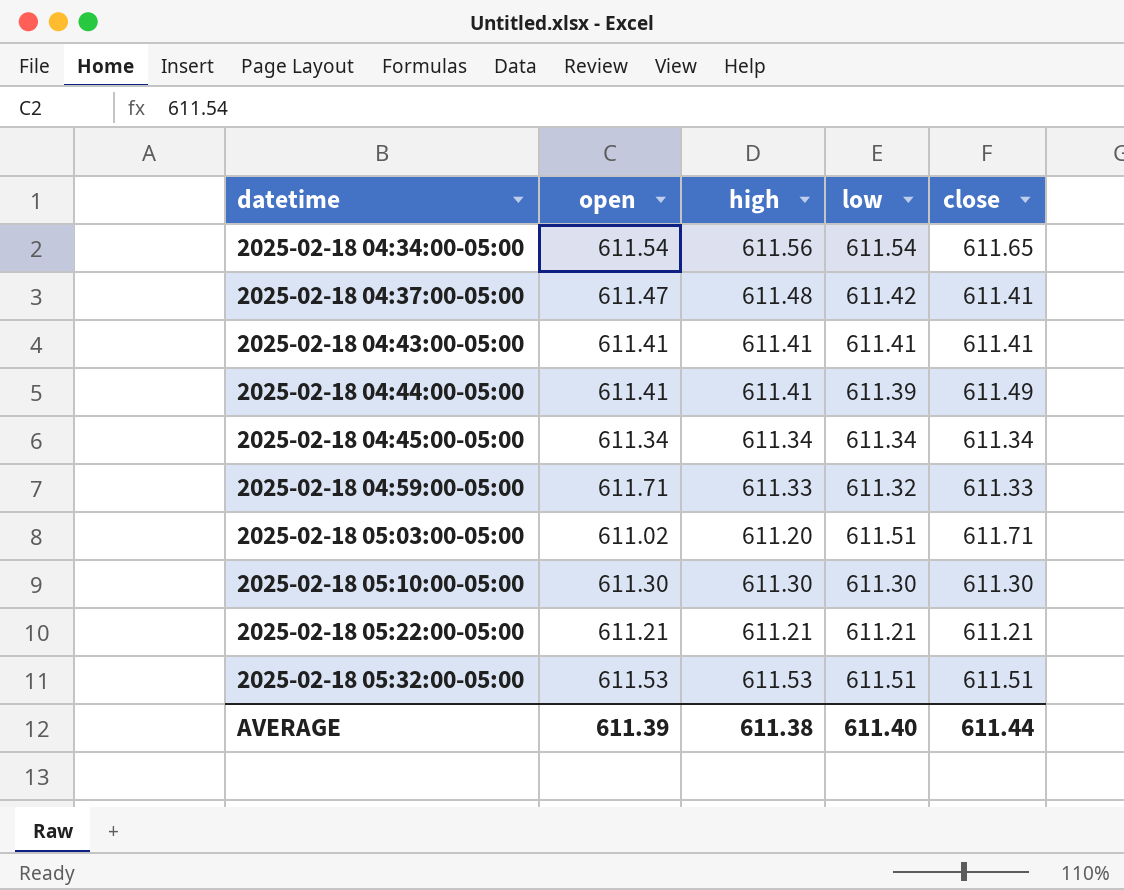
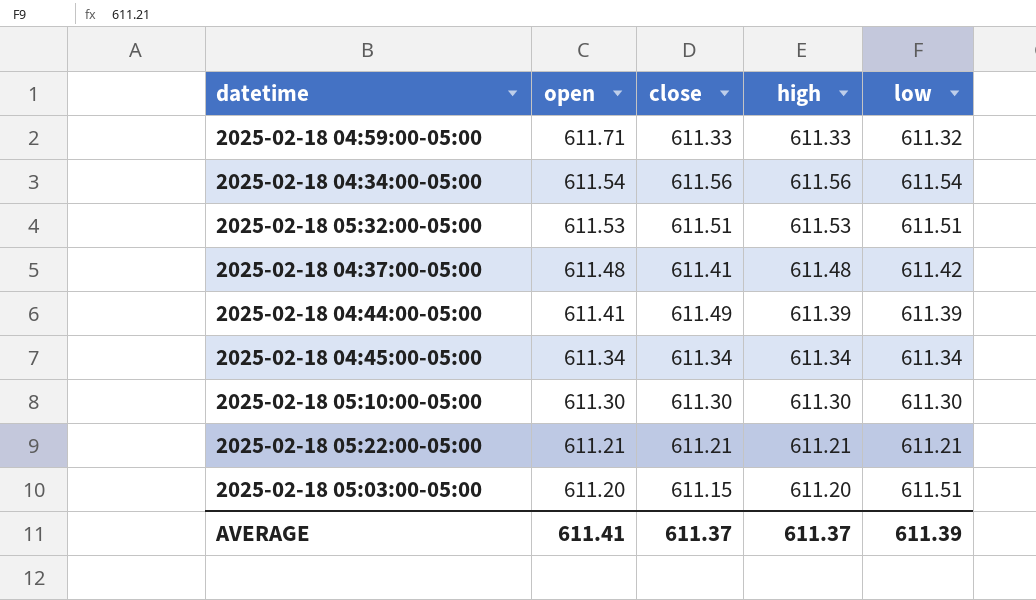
row order: datetime ascending -> open descending
column close | position: 5 -> 3
row 2025-02-18 04:43:00-05:00: 611.41 | 611.41 | 611.41 | 611.41 -> none
2025-02-18 04:34:00-05:00 | close: 611.65 -> 611.56
2025-02-18 04:37:00-05:00 | open: 611.47 -> 611.48
2025-02-18 04:44:00-05:00 | high: 611.41 -> 611.39
2025-02-18 05:03:00-05:00 | open: 611.02 -> 611.20
2025-02-18 05:03:00-05:00 | close: 611.71 -> 611.15
AVERAGE | open: 611.39 -> 611.41
AVERAGE | close: 611.44 -> 611.37
AVERAGE | high: 611.38 -> 611.37
AVERAGE | low: 611.40 -> 611.39

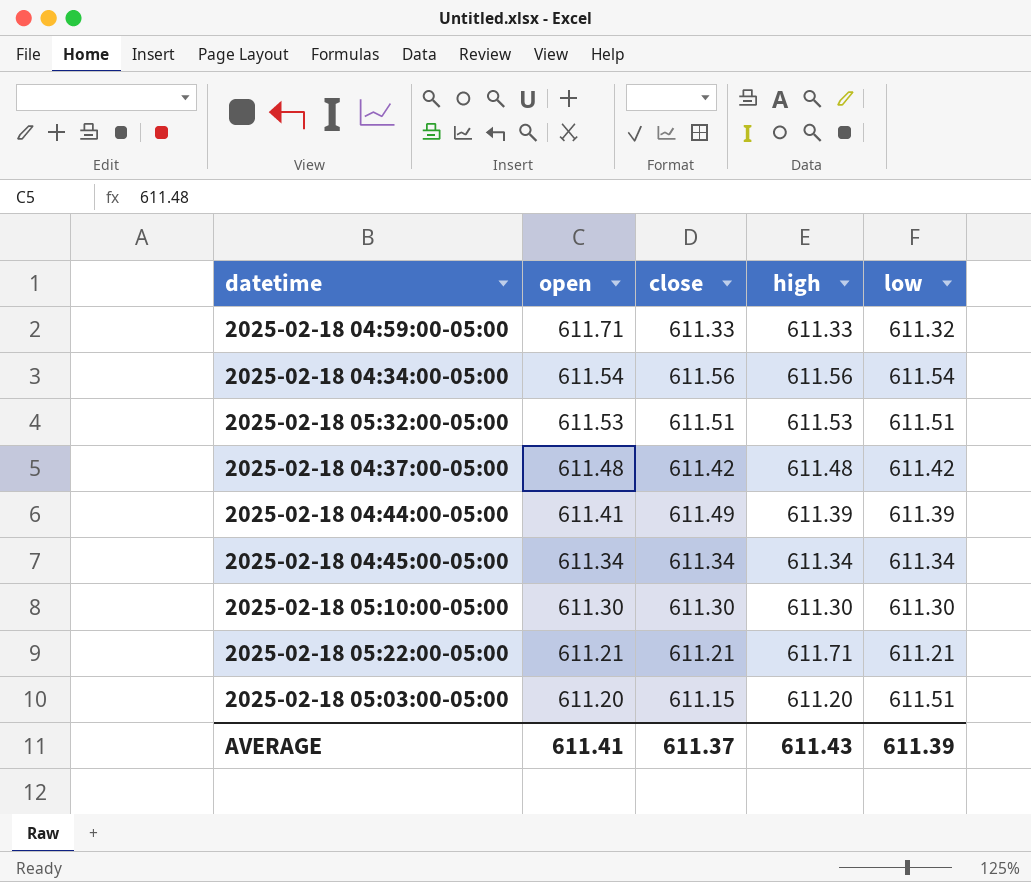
2025-02-18 04:37:00-05:00 | close: 611.41 -> 611.42
2025-02-18 05:22:00-05:00 | high: 611.21 -> 611.71
AVERAGE | high: 611.37 -> 611.43

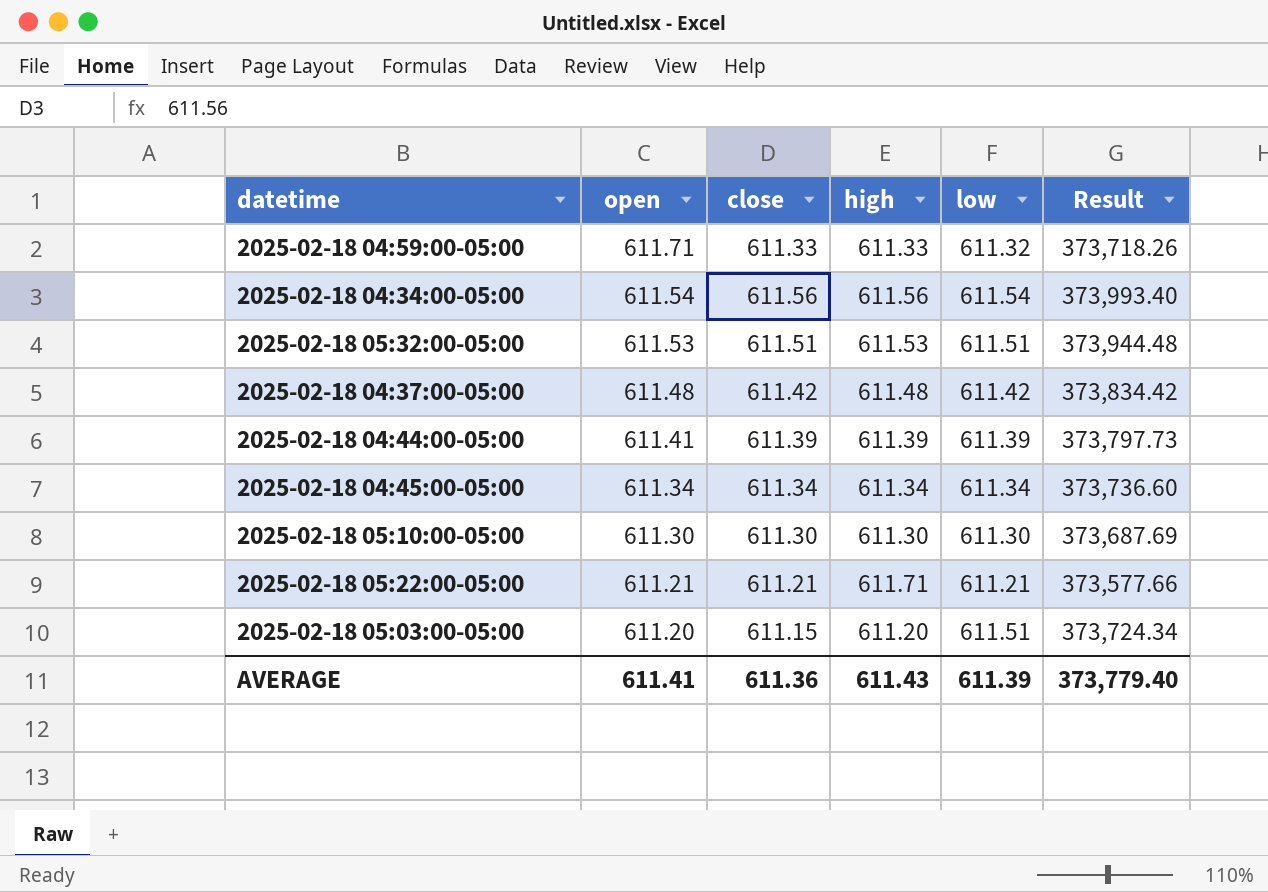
column Result | formula: none -> [close] * [low]
2025-02-18 04:44:00-05:00 | close: 611.49 -> 611.39
AVERAGE | close: 611.37 -> 611.36

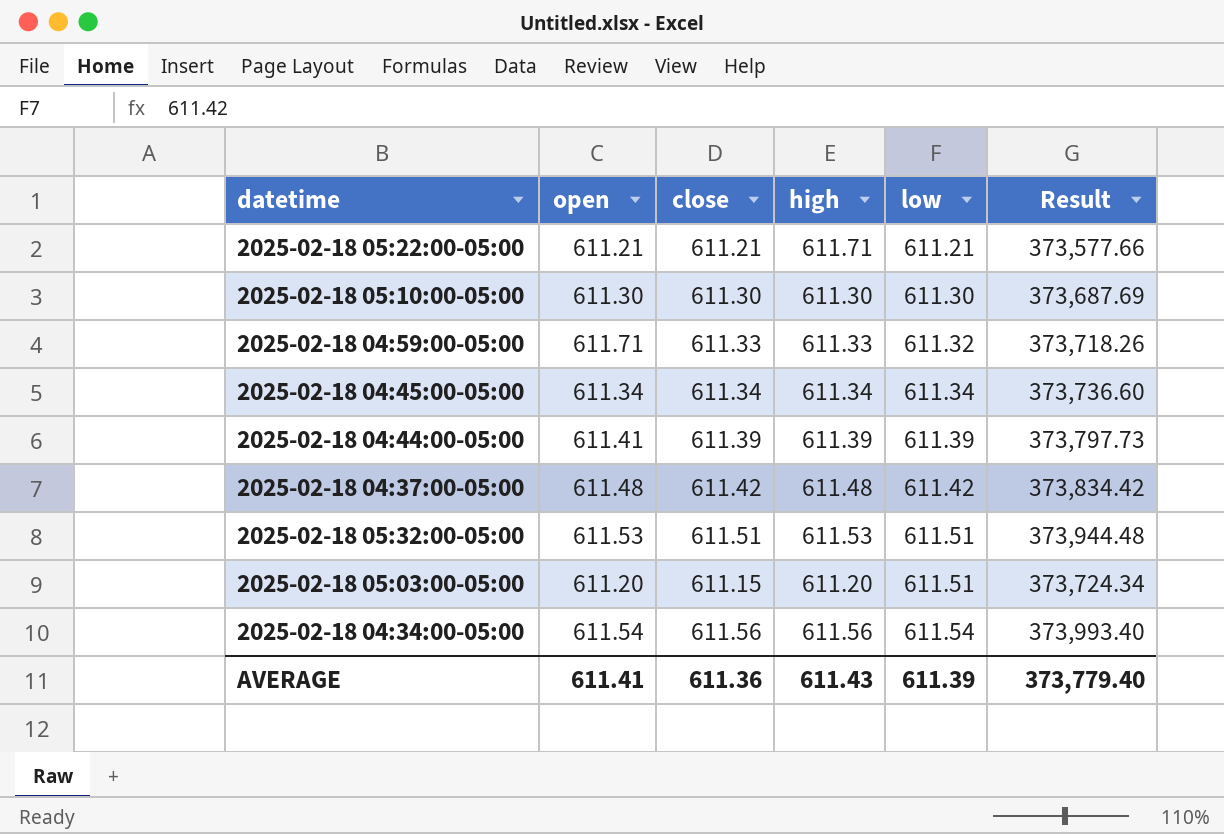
row order: open descending -> low ascending

